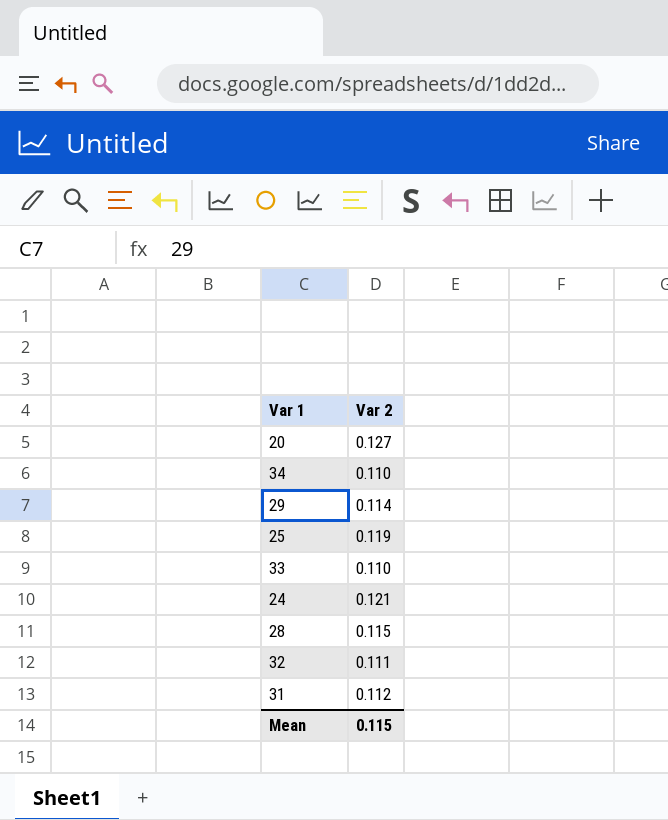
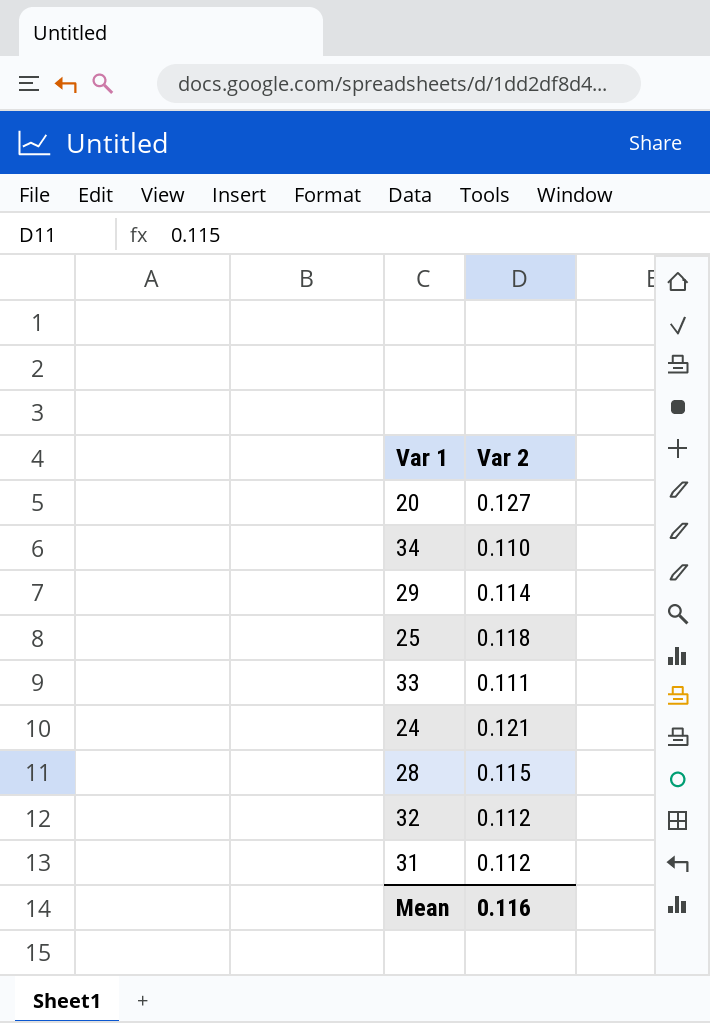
25 | Var 2: 0.119 -> 0.118
33 | Var 2: 0.110 -> 0.111
32 | Var 2: 0.111 -> 0.112
Mean | Var 2: 0.115 -> 0.116

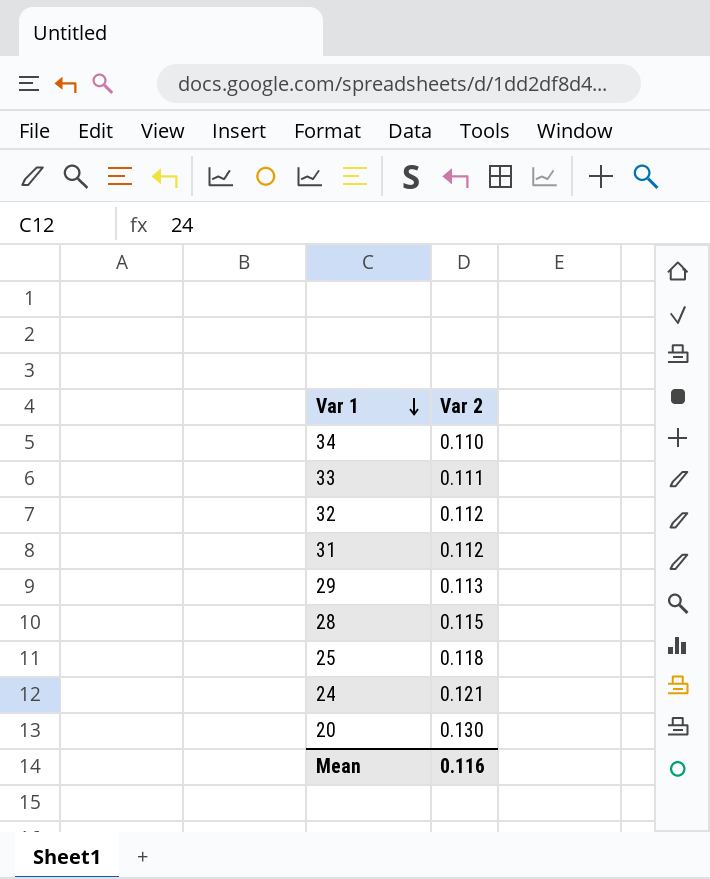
row order: none -> Var 1 descending
29 | Var 2: 0.114 -> 0.113
20 | Var 2: 0.127 -> 0.130

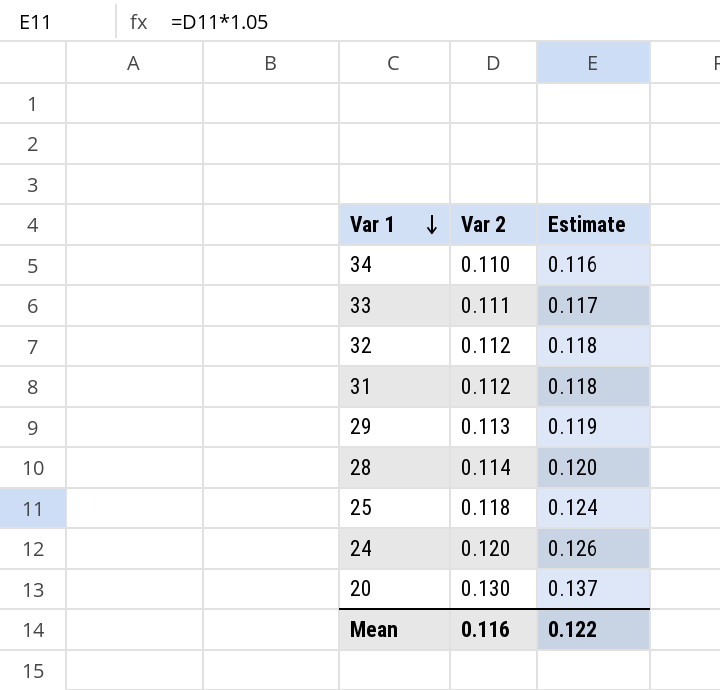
column Estimate | formula: none -> [Var 2] * 1.05
28 | Var 2: 0.115 -> 0.114
24 | Var 2: 0.121 -> 0.120

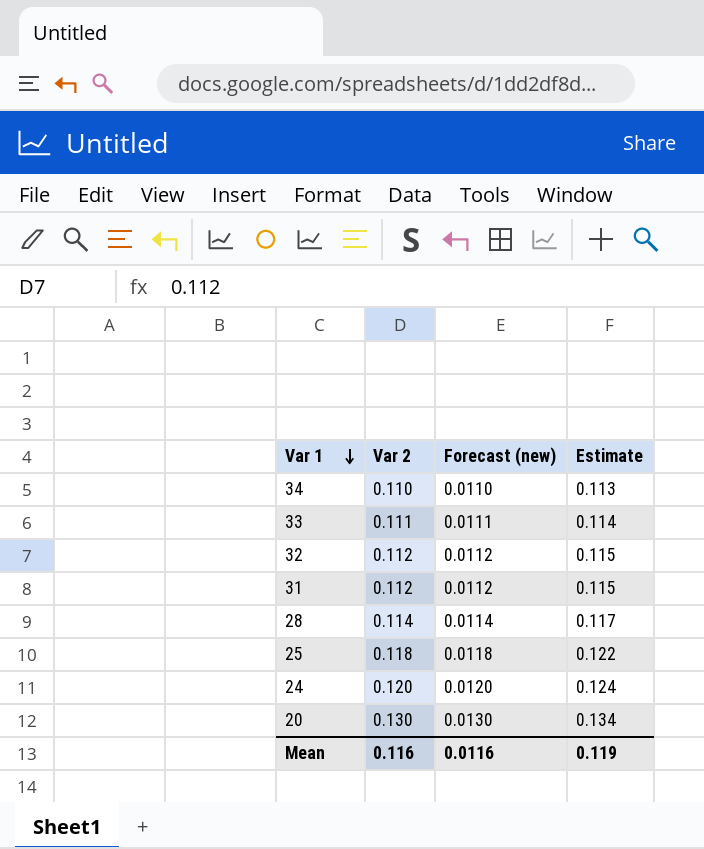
column Forecast (new) | formula: none -> [Var 2] * 0.1
column Estimate | formula: [Var 2] * 1.05 -> [Var 2] * 1.03
row 29: 0.113 | 0.119 -> none
Mean | Estimate: 0.122 -> 0.119

